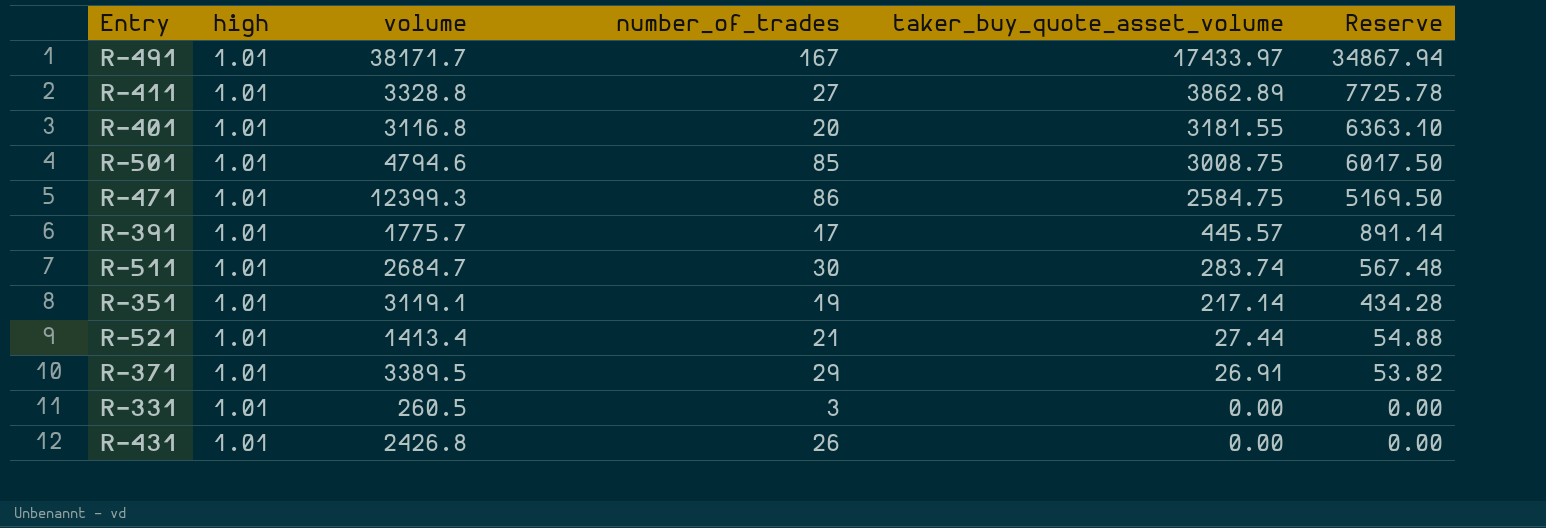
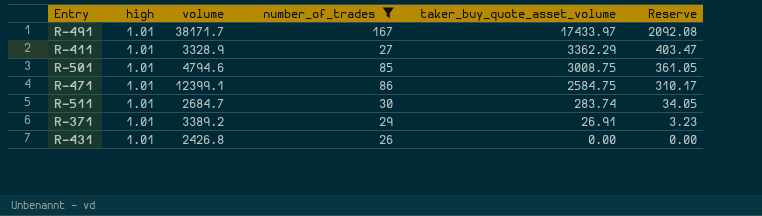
filter: none -> number_of_trades >= 26
column Reserve | formula: [taker_buy_quote_asset_volume] * 2 -> [taker_buy_quote_asset_volume] * 0.12
R-411 | volume: 3328.8 -> 3328.9
R-411 | taker_buy_quote_asset_volume: 3862.89 -> 3362.29
R-471 | volume: 12399.3 -> 12399.1
R-371 | volume: 3389.5 -> 3389.2

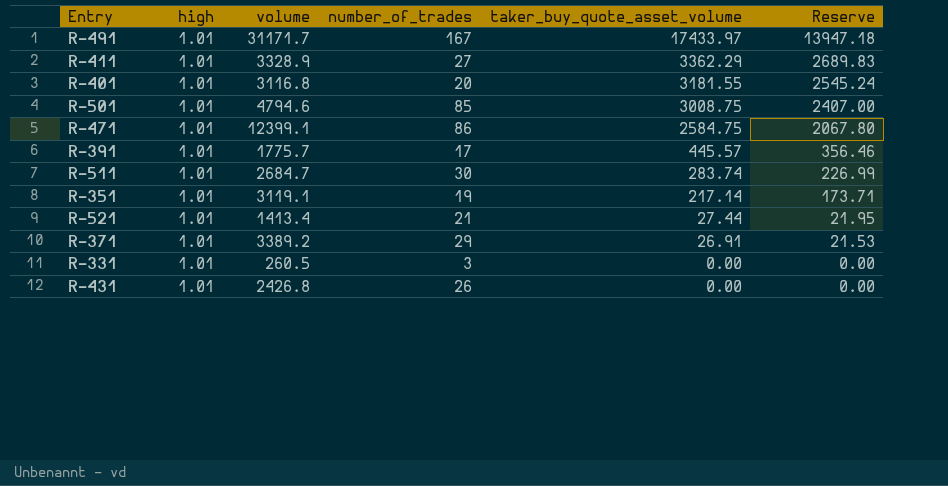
filter: number_of_trades >= 26 -> none
column Reserve | formula: [taker_buy_quote_asset_volume] * 0.12 -> [taker_buy_quote_asset_volume] * 0.8
R-491 | volume: 38171.7 -> 31171.7

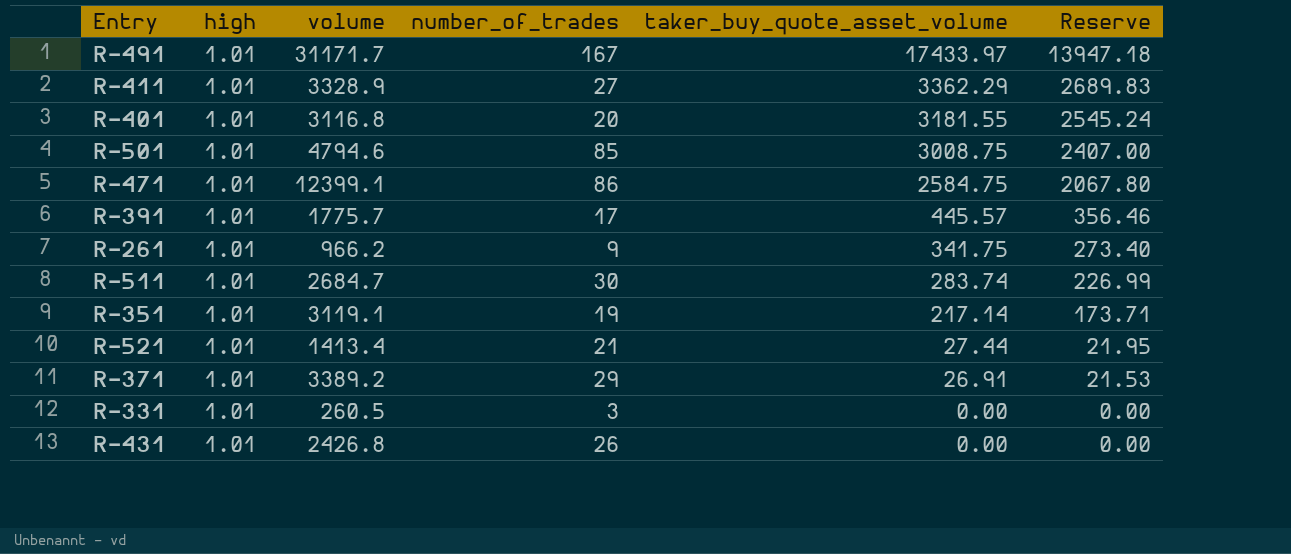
row R-261: none -> 1.01 | 966.2 | 9 | 341.75 | 273.40

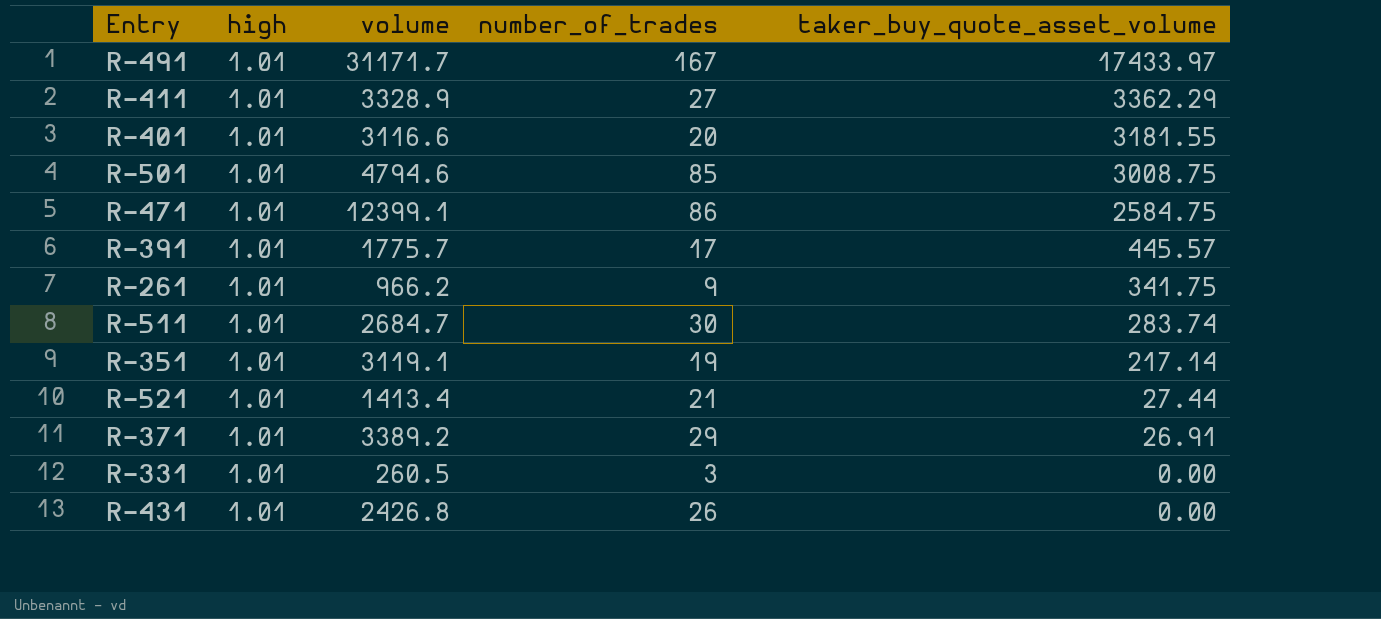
column Reserve | formula: [taker_buy_quote_asset_volume] * 0.8 -> none
R-401 | volume: 3116.8 -> 3116.6

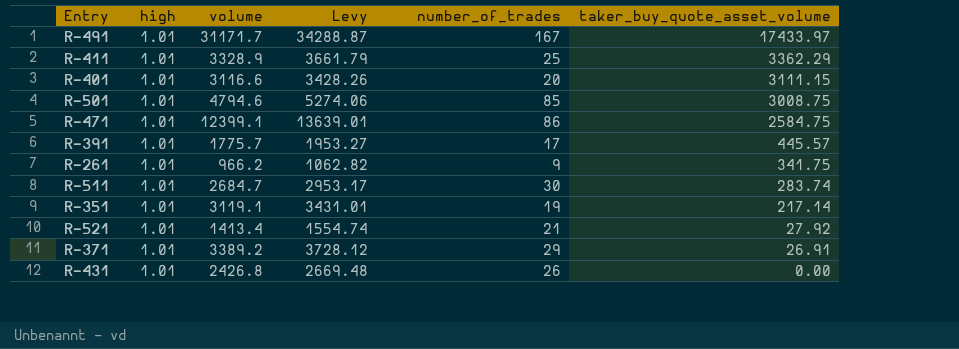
column Levy | formula: none -> [volume] * 1.1
row R-331: 1.01 | 260.5 | 3 | 0.00 -> none
R-411 | number_of_trades: 27 -> 25
R-401 | taker_buy_quote_asset_volume: 3181.55 -> 3111.15
R-521 | taker_buy_quote_asset_volume: 27.44 -> 27.92

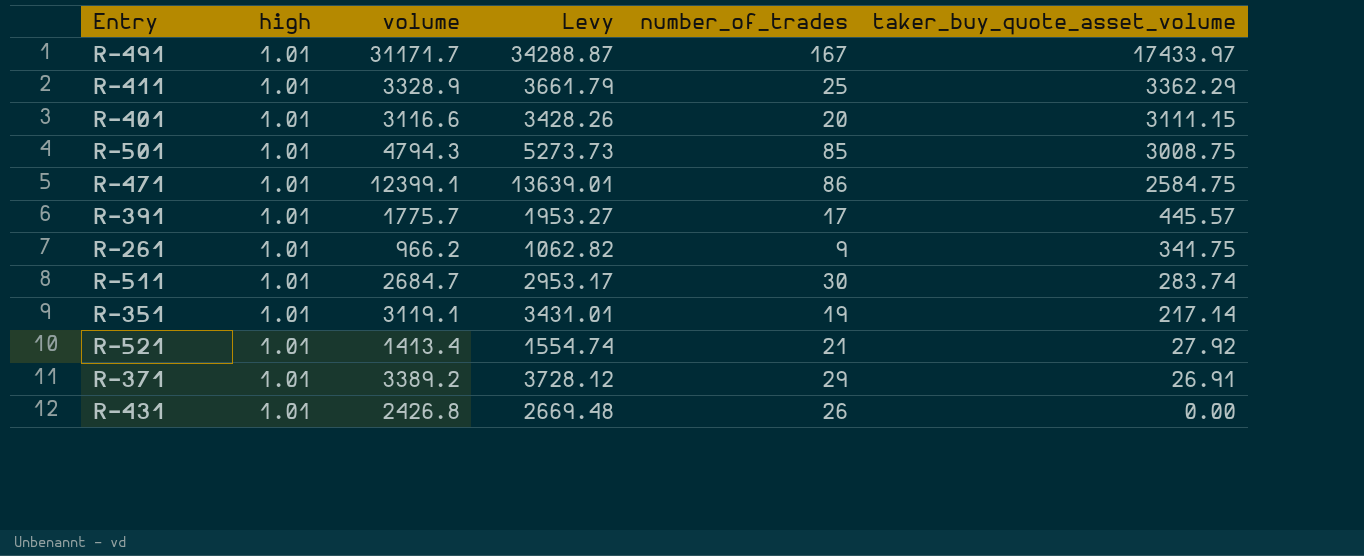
R-501 | volume: 4794.6 -> 4794.3
R-501 | Levy: 5274.06 -> 5273.73

